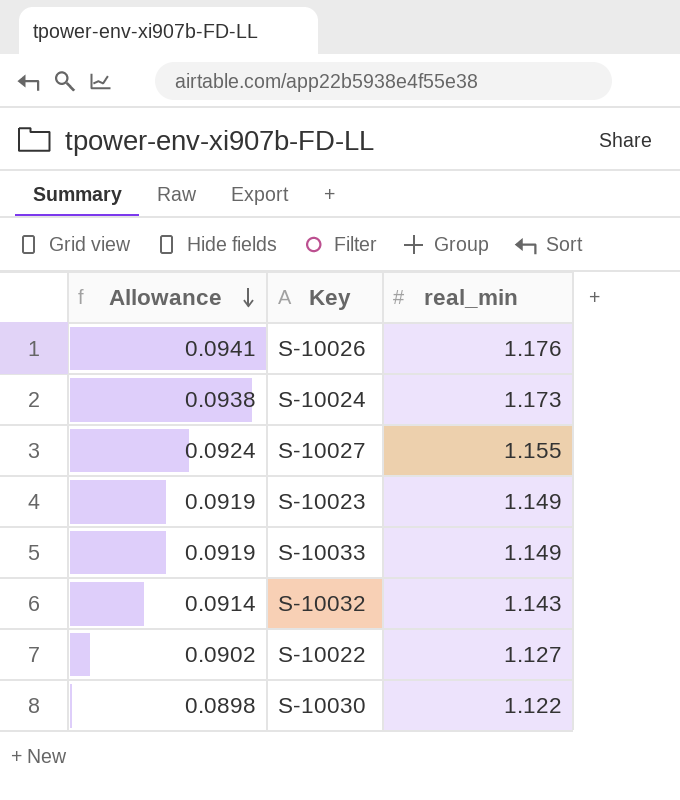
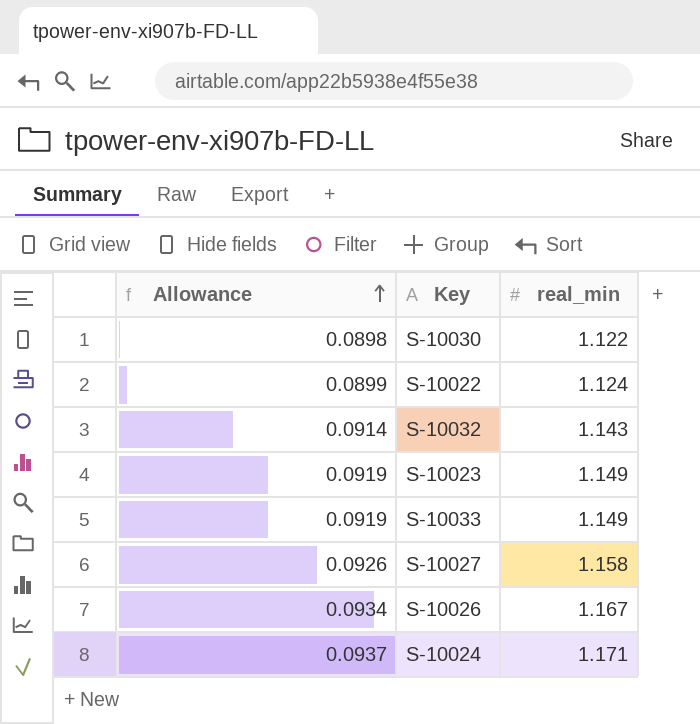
row order: Allowance descending -> Allowance ascending
S-10022 | Allowance: 0.0902 -> 0.0899
S-10022 | real_min: 1.127 -> 1.124
S-10027 | Allowance: 0.0924 -> 0.0926
S-10027 | real_min: 1.155 -> 1.158
S-10026 | Allowance: 0.0941 -> 0.0934
S-10026 | real_min: 1.176 -> 1.167
S-10024 | Allowance: 0.0938 -> 0.0937
S-10024 | real_min: 1.173 -> 1.171

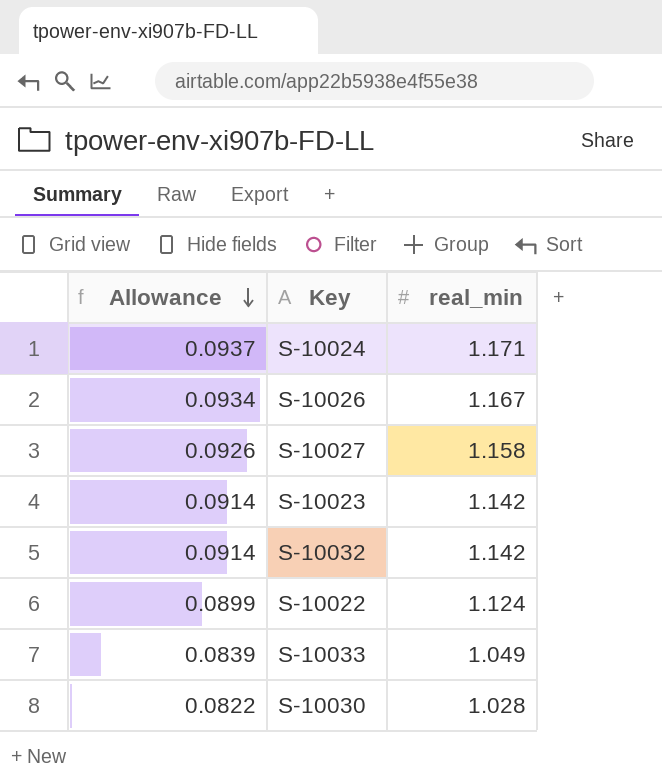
row order: Allowance ascending -> Allowance descending
S-10023 | Allowance: 0.0919 -> 0.0914
S-10023 | real_min: 1.149 -> 1.142
S-10032 | real_min: 1.143 -> 1.142
S-10033 | Allowance: 0.0919 -> 0.0839
S-10033 | real_min: 1.149 -> 1.049
S-10030 | Allowance: 0.0898 -> 0.0822
S-10030 | real_min: 1.122 -> 1.028

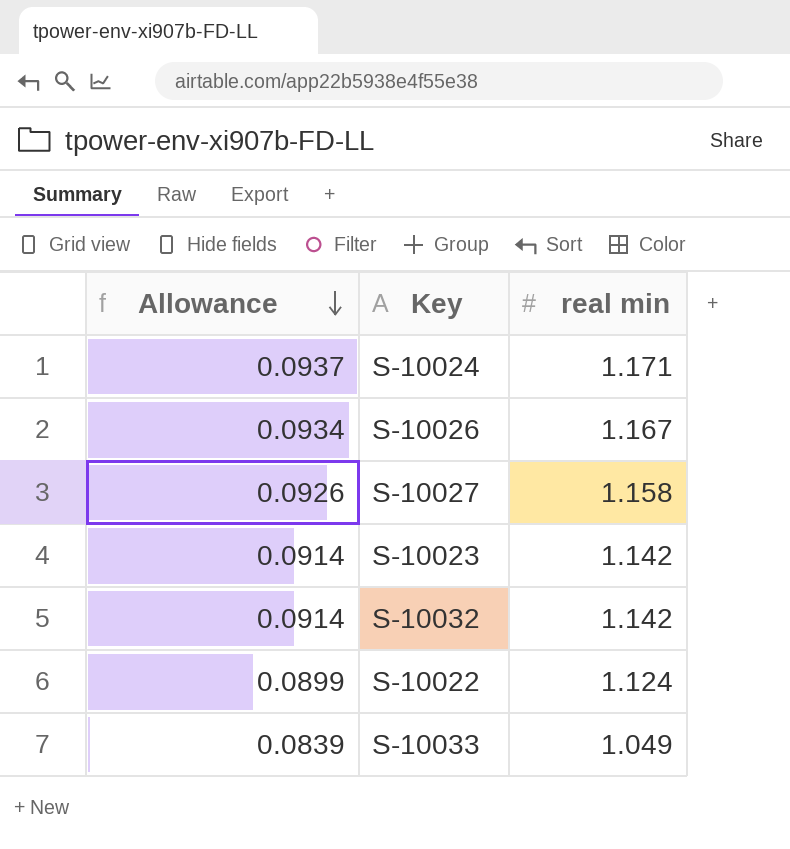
column name: real_min -> real min
row S-10030: 0.0822 | 1.028 -> none

